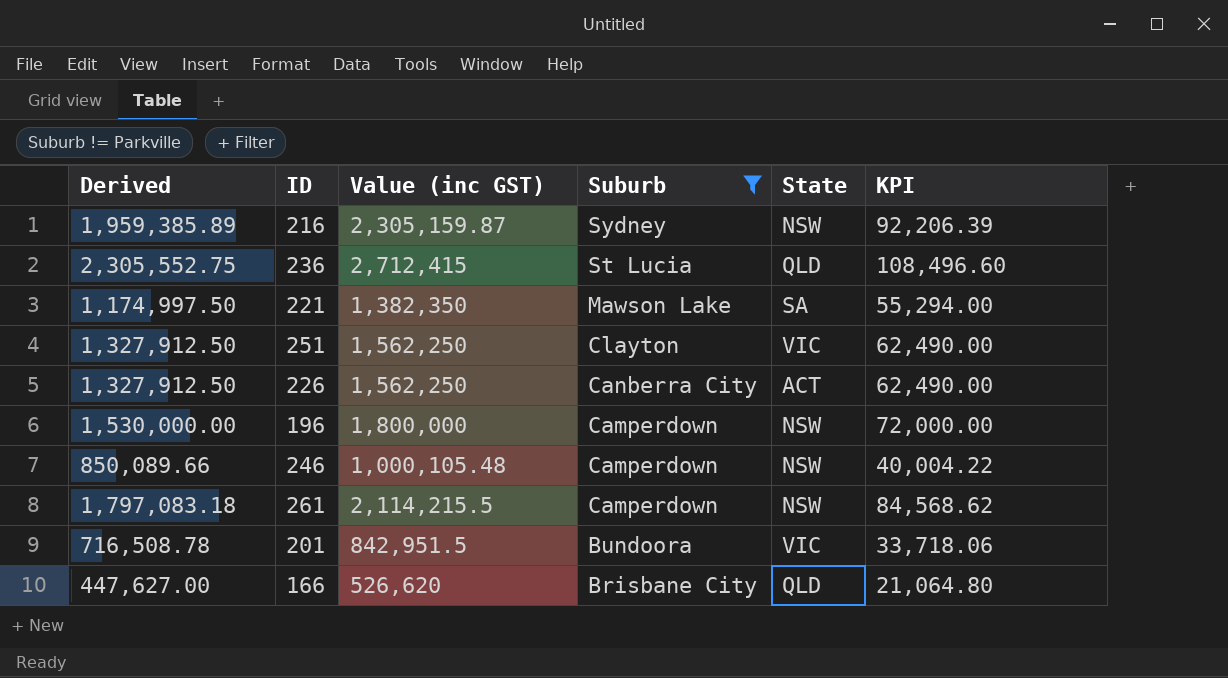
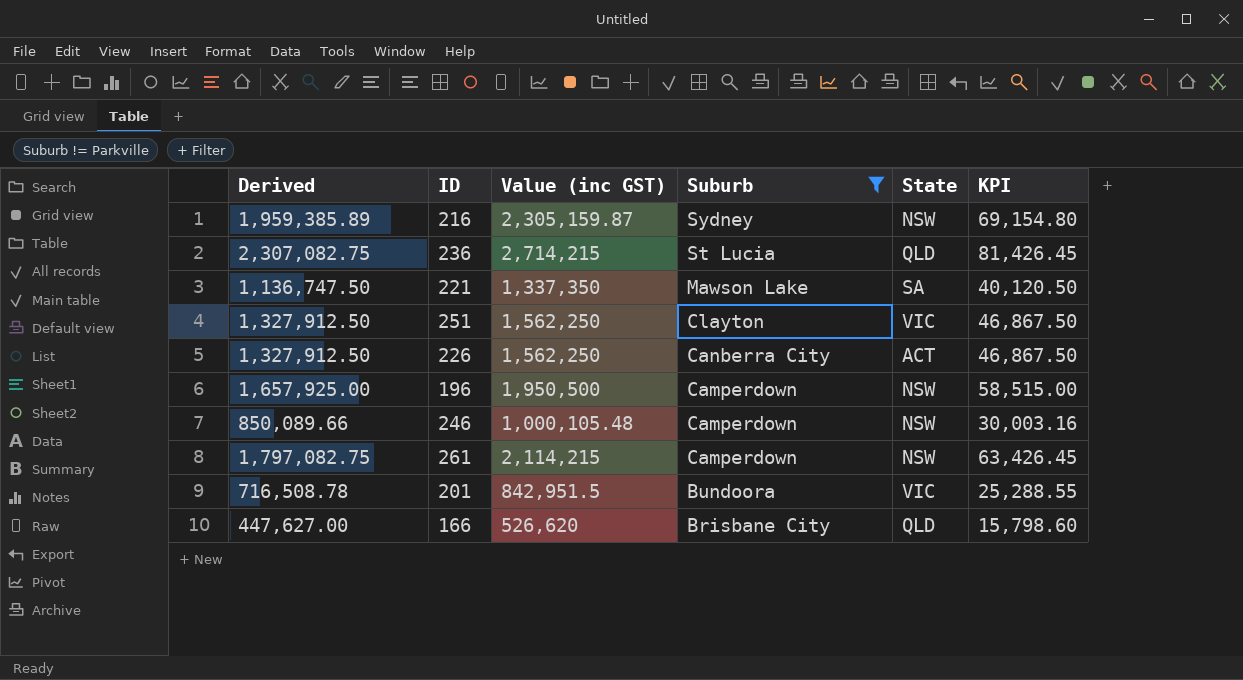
column KPI | formula: [Value (inc GST)] * 0.04 -> [Value (inc GST)] * 0.03
236 | Derived: 2,305,552.75 -> 2,307,082.75
236 | Value (inc GST): 2,712,415 -> 2,714,215
221 | Derived: 1,174,997.50 -> 1,136,747.50
221 | Value (inc GST): 1,382,350 -> 1,337,350
196 | Derived: 1,530,000.00 -> 1,657,925.00
196 | Value (inc GST): 1,800,000 -> 1,950,500
261 | Derived: 1,797,083.18 -> 1,797,082.75
261 | Value (inc GST): 2,114,215.5 -> 2,114,215

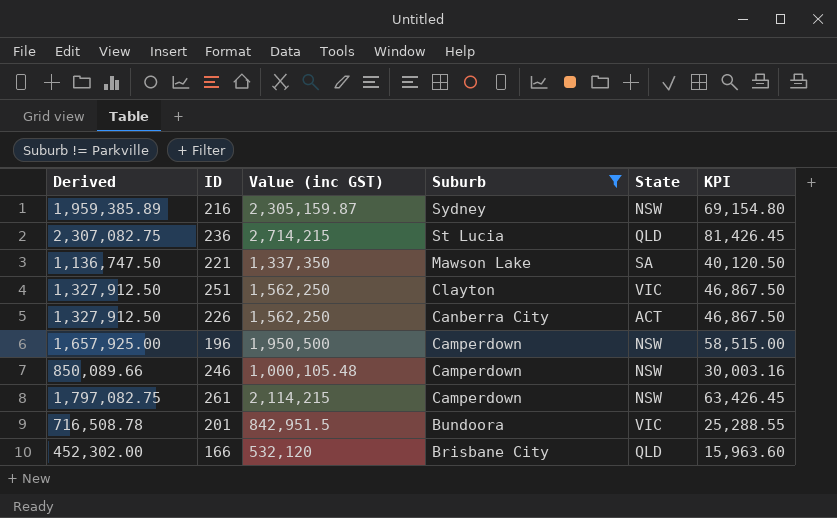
166 | Derived: 447,627.00 -> 452,302.00
166 | Value (inc GST): 526,620 -> 532,120
166 | KPI: 15,798.60 -> 15,963.60

